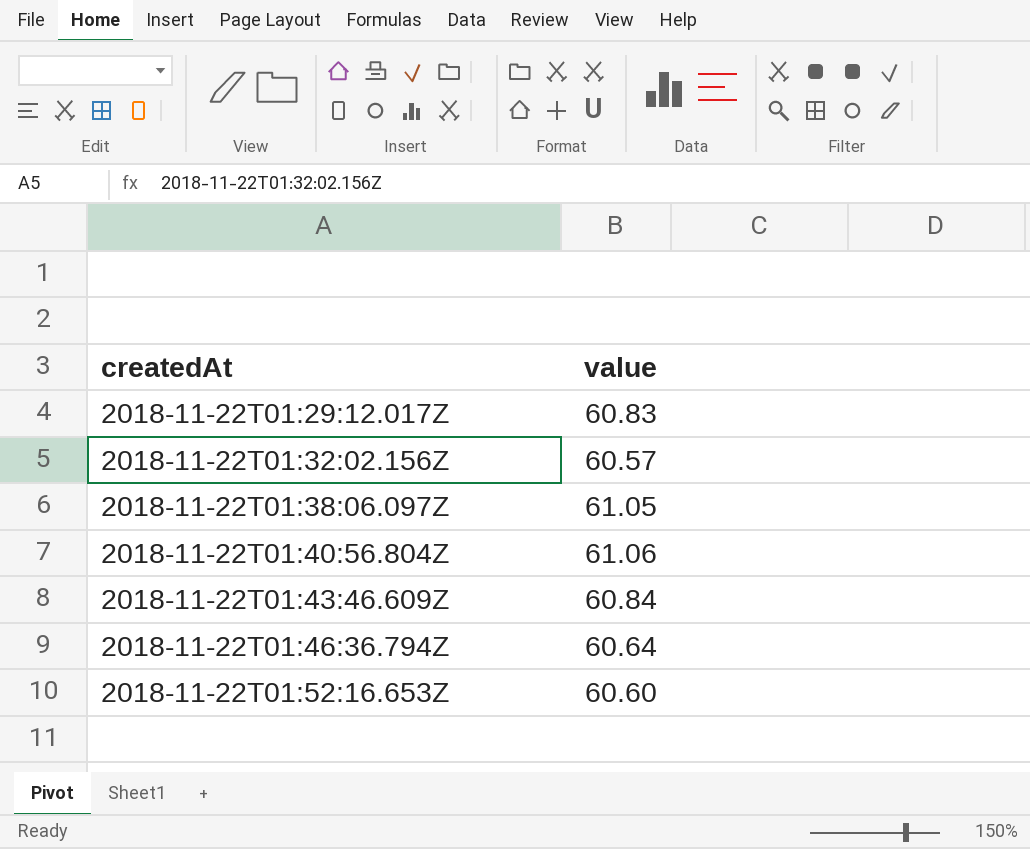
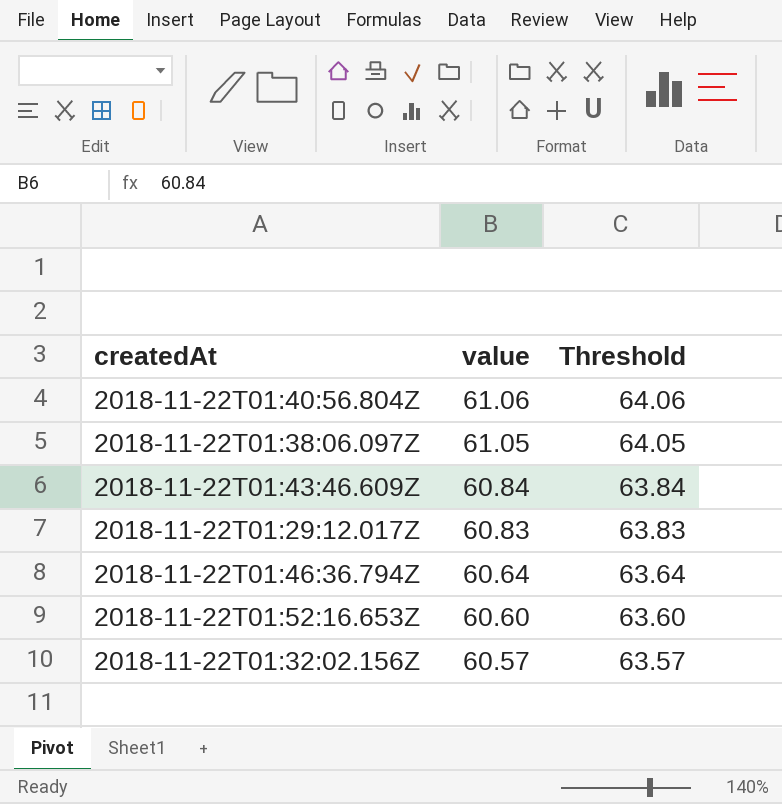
row order: createdAt ascending -> value descending
column Threshold | formula: none -> [value] + 3

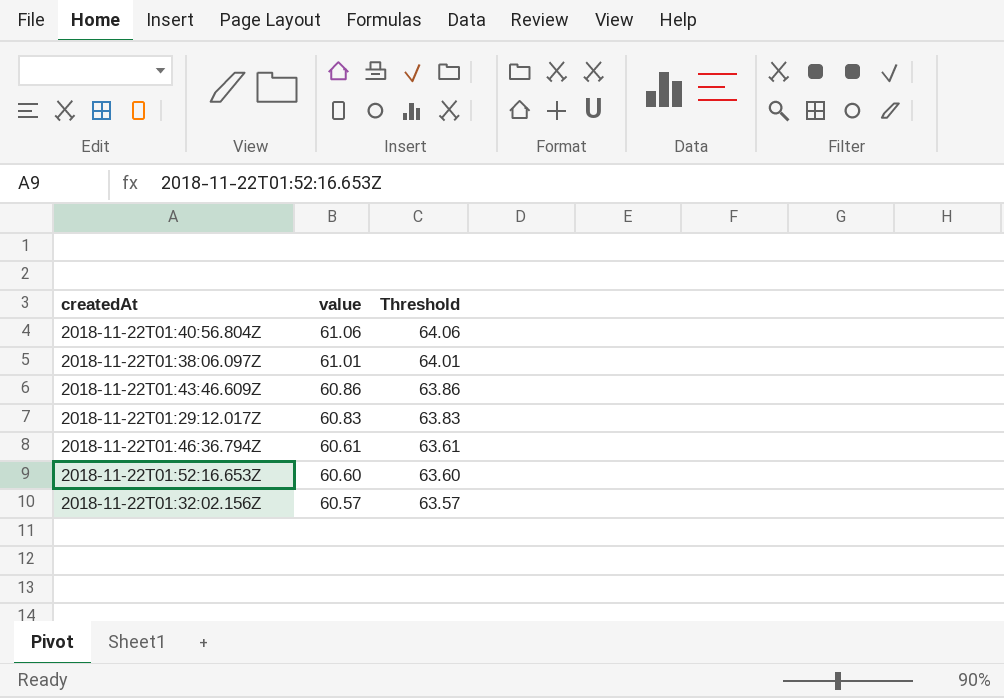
2018-11-22T01:38:06.097Z | value: 61.05 -> 61.01
2018-11-22T01:38:06.097Z | Threshold: 64.05 -> 64.01
2018-11-22T01:43:46.609Z | value: 60.84 -> 60.86
2018-11-22T01:43:46.609Z | Threshold: 63.84 -> 63.86
2018-11-22T01:46:36.794Z | value: 60.64 -> 60.61
2018-11-22T01:46:36.794Z | Threshold: 63.64 -> 63.61

